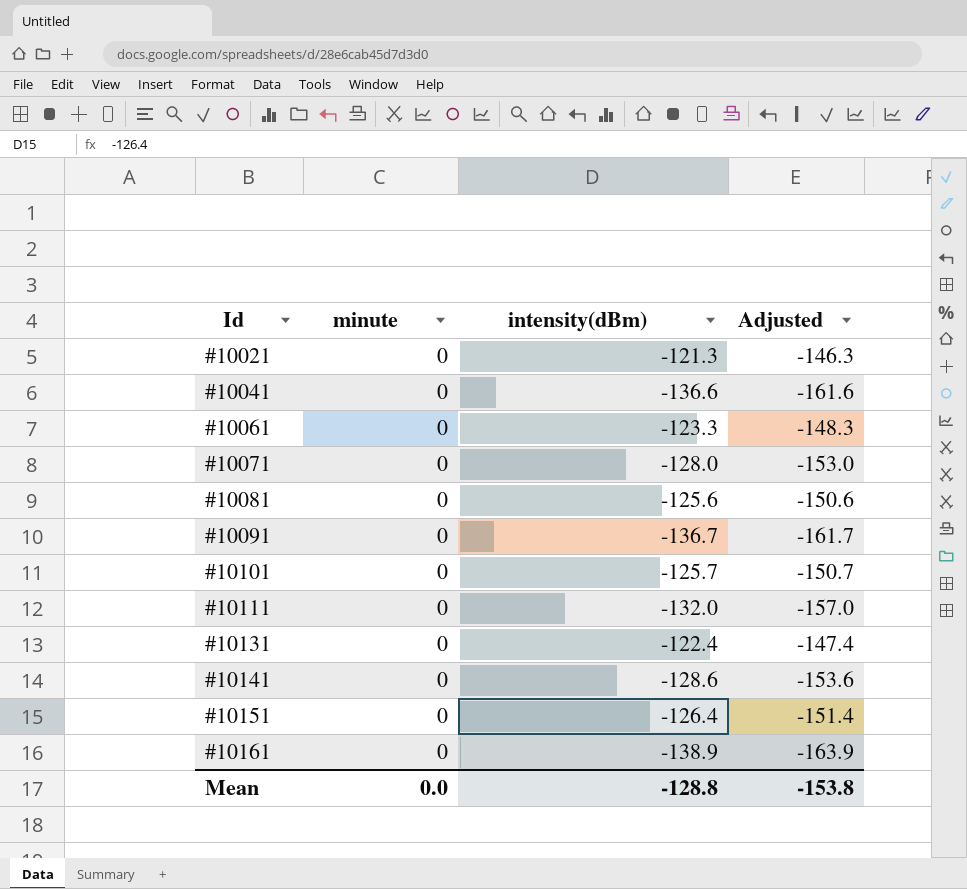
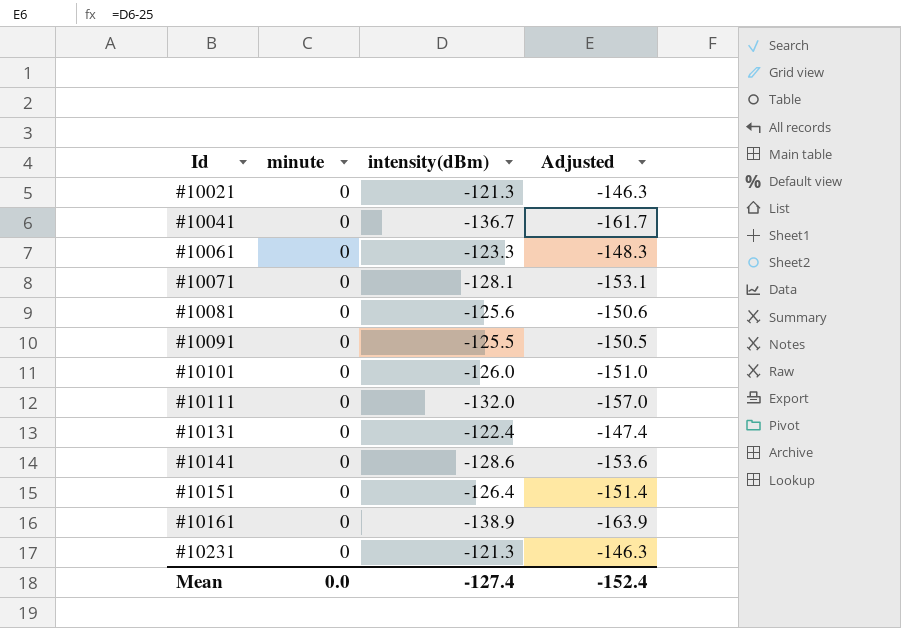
#10041 | intensity(dBm): -136.6 -> -136.7
#10041 | Adjusted: -161.6 -> -161.7
#10071 | intensity(dBm): -128.0 -> -128.1
#10071 | Adjusted: -153.0 -> -153.1
#10091 | intensity(dBm): -136.7 -> -125.5
#10091 | Adjusted: -161.7 -> -150.5
#10101 | intensity(dBm): -125.7 -> -126.0
#10101 | Adjusted: -150.7 -> -151.0
row #10231: none -> 0 | -121.3 | -146.3
Mean | intensity(dBm): -128.8 -> -127.4
Mean | Adjusted: -153.8 -> -152.4

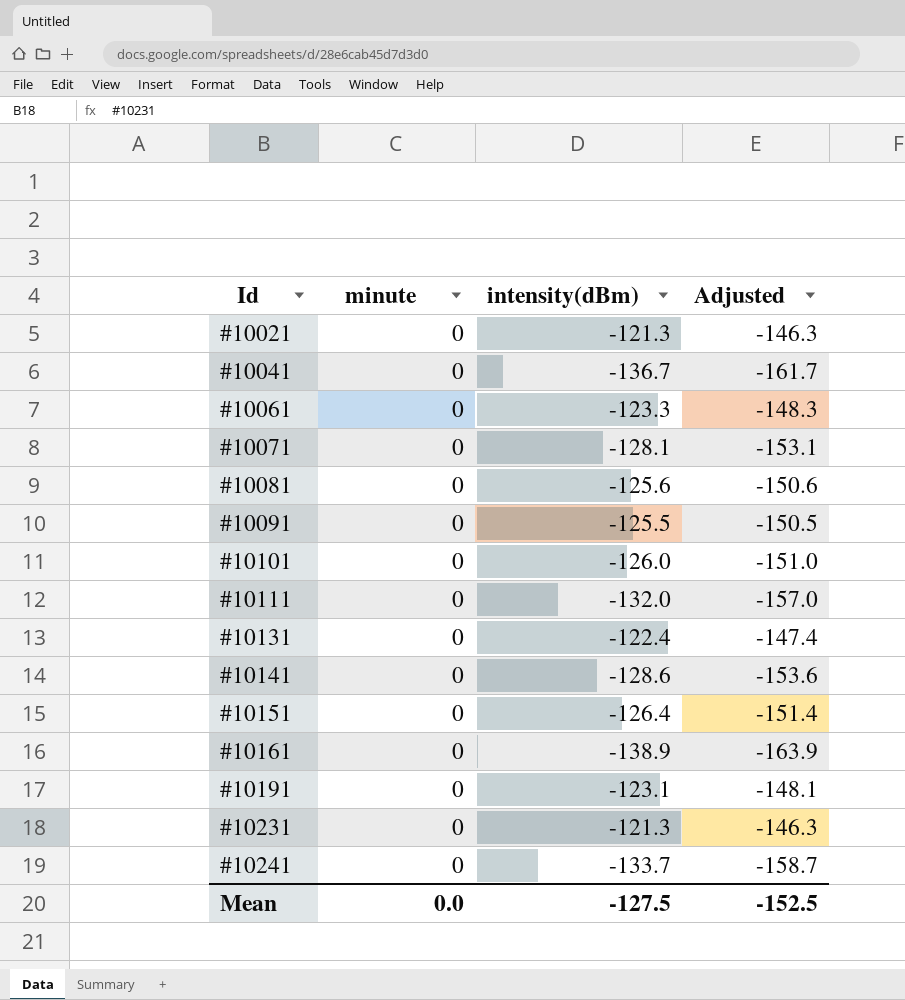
row #10191: none -> 0 | -123.1 | -148.1
row #10241: none -> 0 | -133.7 | -158.7
Mean | intensity(dBm): -127.4 -> -127.5
Mean | Adjusted: -152.4 -> -152.5

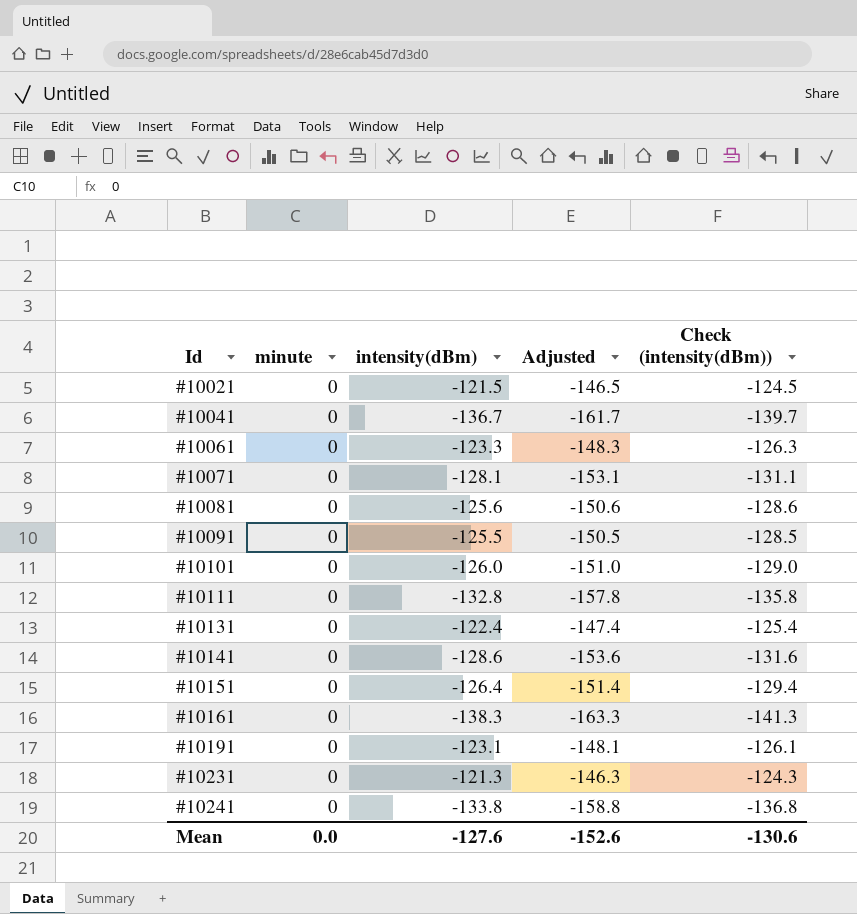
column Check (intensity(dBm)) | formula: none -> [intensity(dBm)] - 3
#10021 | intensity(dBm): -121.3 -> -121.5
#10021 | Adjusted: -146.3 -> -146.5
#10111 | intensity(dBm): -132.0 -> -132.8
#10111 | Adjusted: -157.0 -> -157.8
#10161 | intensity(dBm): -138.9 -> -138.3
#10161 | Adjusted: -163.9 -> -163.3
#10241 | intensity(dBm): -133.7 -> -133.8
#10241 | Adjusted: -158.7 -> -158.8
Mean | intensity(dBm): -127.5 -> -127.6
Mean | Adjusted: -152.5 -> -152.6

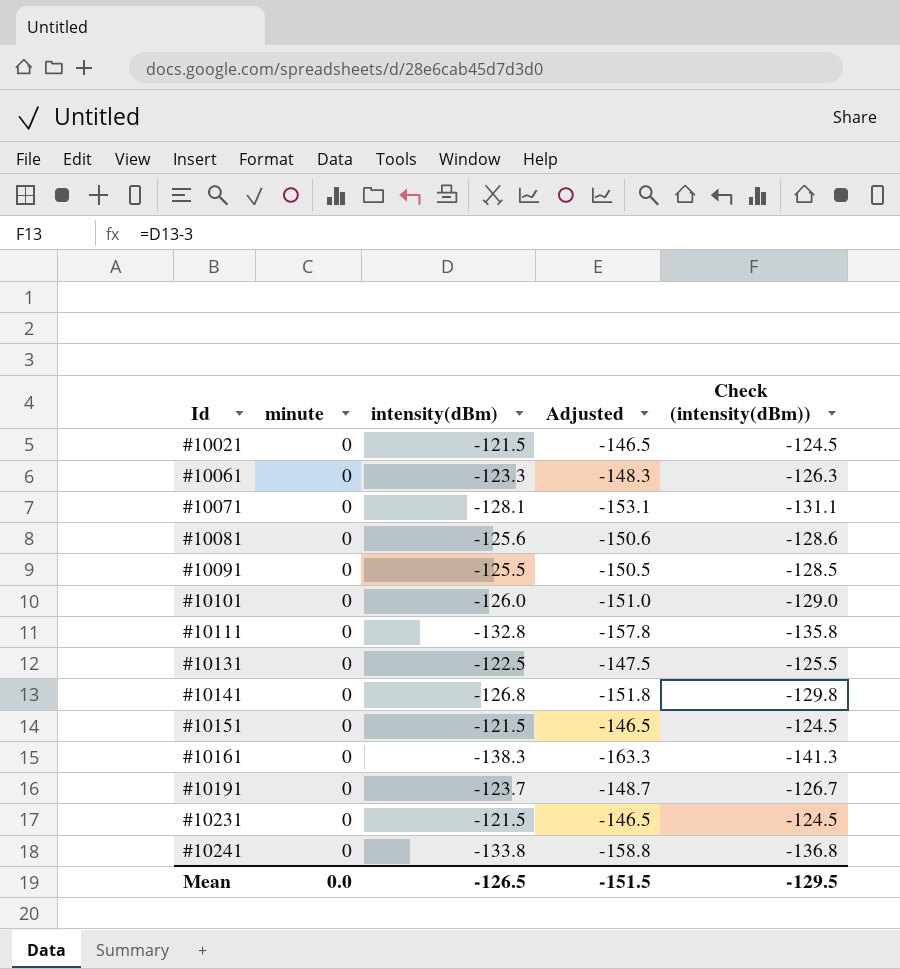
row #10041: 0 | -136.7 | -161.7 | -139.7 -> none
#10131 | intensity(dBm): -122.4 -> -122.5
#10131 | Adjusted: -147.4 -> -147.5
#10131 | Check (intensity(dBm)): -125.4 -> -125.5
#10141 | intensity(dBm): -128.6 -> -126.8
#10141 | Adjusted: -153.6 -> -151.8
#10141 | Check (intensity(dBm)): -131.6 -> -129.8
#10151 | intensity(dBm): -126.4 -> -121.5
#10151 | Adjusted: -151.4 -> -146.5
#10151 | Check (intensity(dBm)): -129.4 -> -124.5
#10191 | intensity(dBm): -123.1 -> -123.7
#10191 | Adjusted: -148.1 -> -148.7
#10191 | Check (intensity(dBm)): -126.1 -> -126.7
#10231 | intensity(dBm): -121.3 -> -121.5
#10231 | Adjusted: -146.3 -> -146.5
#10231 | Check (intensity(dBm)): -124.3 -> -124.5
Mean | intensity(dBm): -127.6 -> -126.5
Mean | Adjusted: -152.6 -> -151.5
Mean | Check (intensity(dBm)): -130.6 -> -129.5

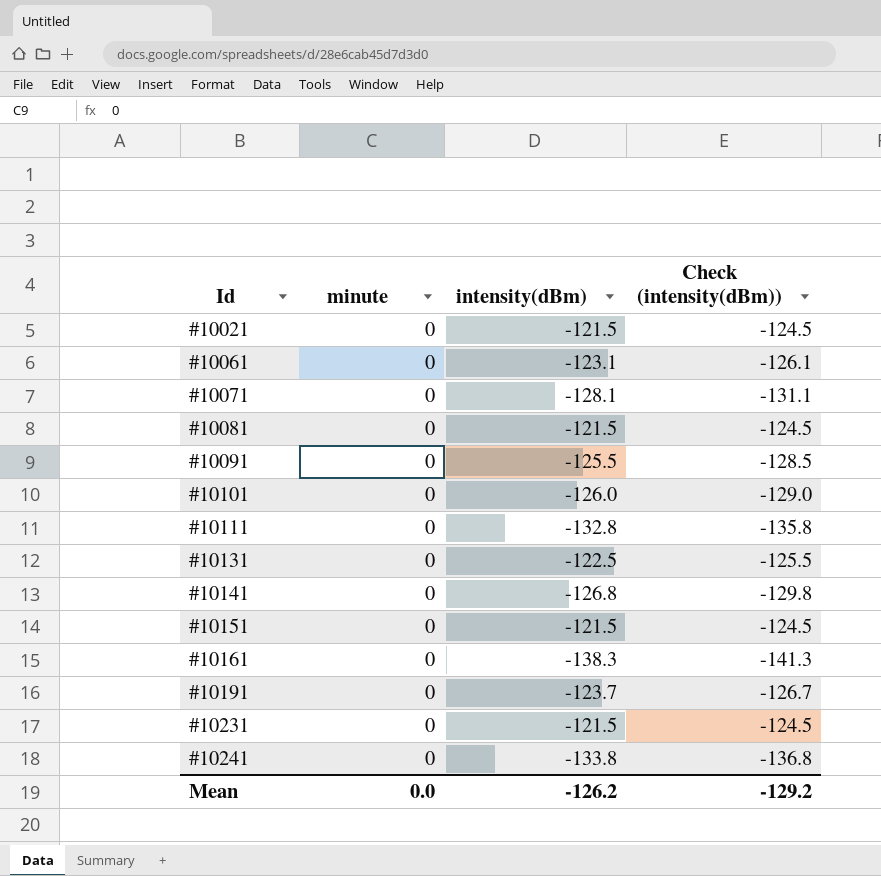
column Adjusted | formula: [intensity(dBm)] - 25 -> none
#10061 | intensity(dBm): -123.3 -> -123.1
#10061 | Check (intensity(dBm)): -126.3 -> -126.1
#10081 | intensity(dBm): -125.6 -> -121.5
#10081 | Check (intensity(dBm)): -128.6 -> -124.5
Mean | intensity(dBm): -126.5 -> -126.2
Mean | Check (intensity(dBm)): -129.5 -> -129.2

